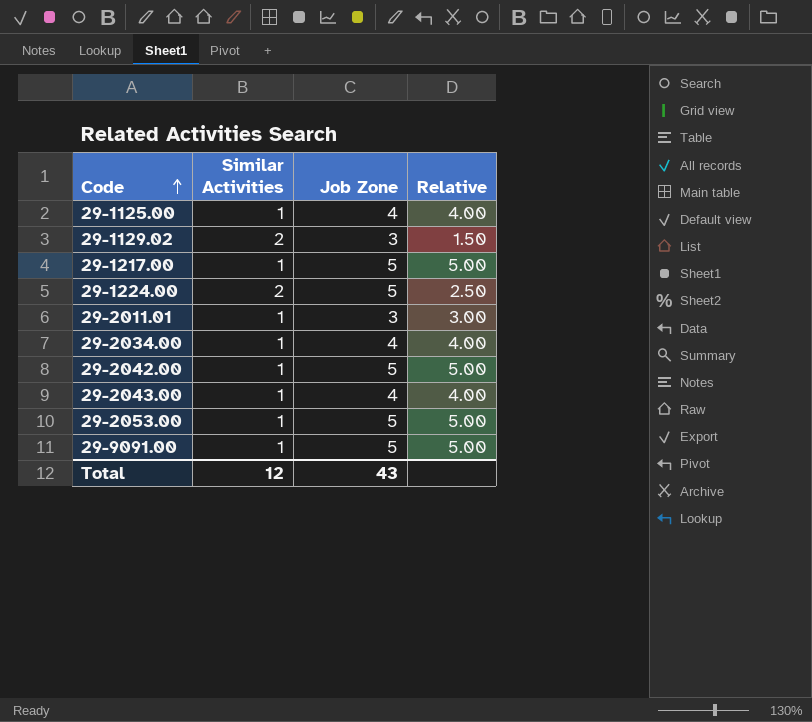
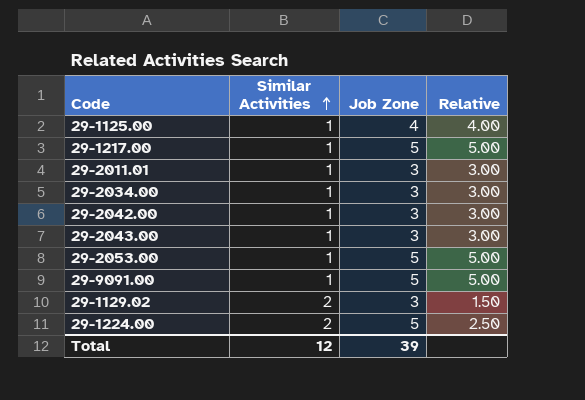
row order: Code ascending -> Similar Activities ascending
29-2034.00 | Job Zone: 4 -> 3
29-2034.00 | Relative: 4.00 -> 3.00
29-2042.00 | Job Zone: 5 -> 3
29-2042.00 | Relative: 5.00 -> 3.00
29-2043.00 | Job Zone: 4 -> 3
29-2043.00 | Relative: 4.00 -> 3.00
Total | Job Zone: 43 -> 39

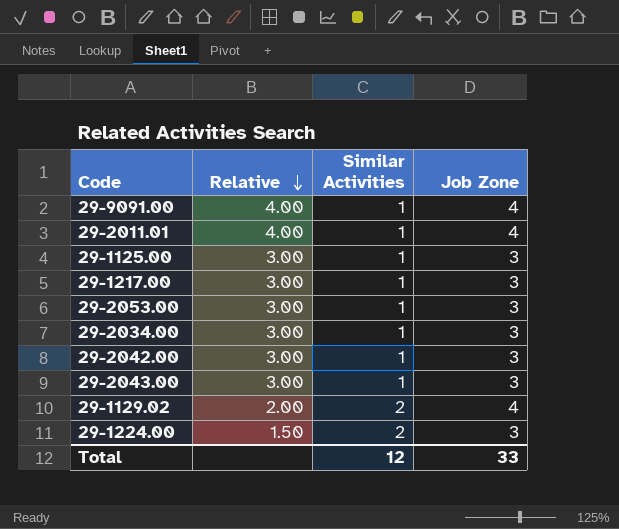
row order: Similar Activities ascending -> Relative descending
column Relative | position: 4 -> 2
29-9091.00 | Relative: 5.00 -> 4.00
29-9091.00 | Job Zone: 5 -> 4
29-2011.01 | Relative: 3.00 -> 4.00
29-2011.01 | Job Zone: 3 -> 4
29-1125.00 | Relative: 4.00 -> 3.00
29-1125.00 | Job Zone: 4 -> 3
29-1217.00 | Relative: 5.00 -> 3.00
29-1217.00 | Job Zone: 5 -> 3
29-2053.00 | Relative: 5.00 -> 3.00
29-2053.00 | Job Zone: 5 -> 3
29-1129.02 | Relative: 1.50 -> 2.00
29-1129.02 | Job Zone: 3 -> 4
29-1224.00 | Relative: 2.50 -> 1.50
29-1224.00 | Job Zone: 5 -> 3
Total | Job Zone: 39 -> 33

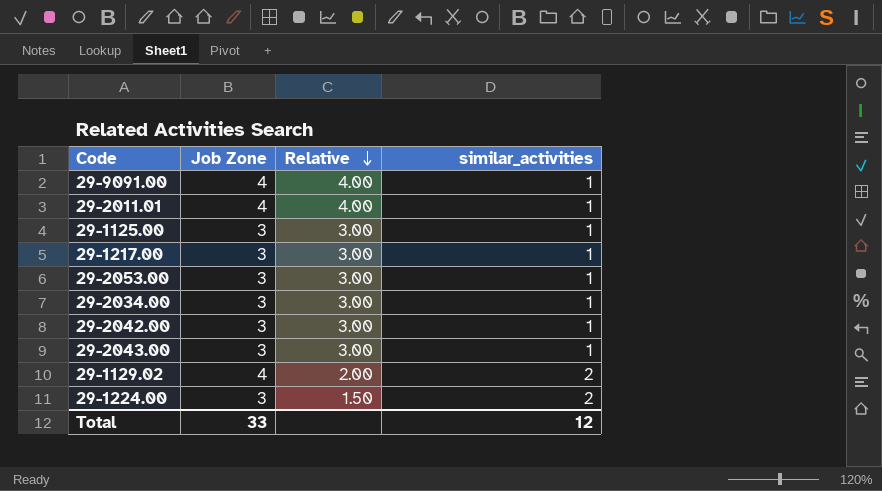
column Job Zone | position: 4 -> 2
column name: Similar Activities -> similar_activities

